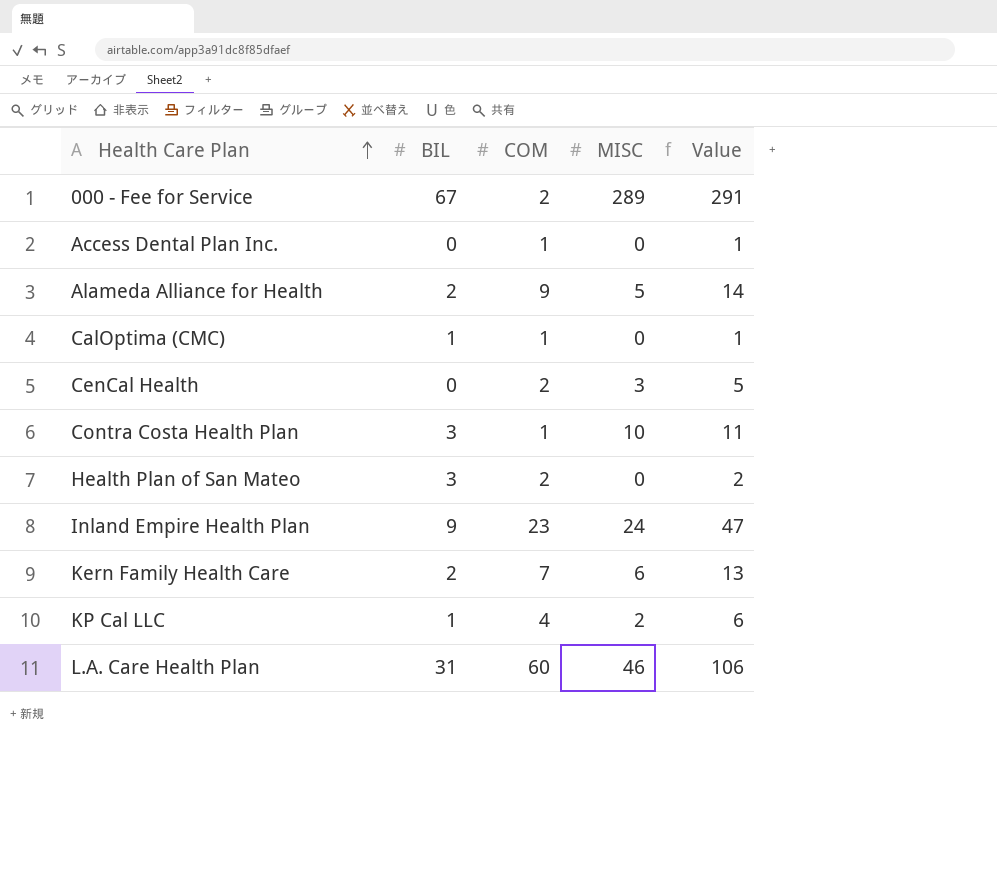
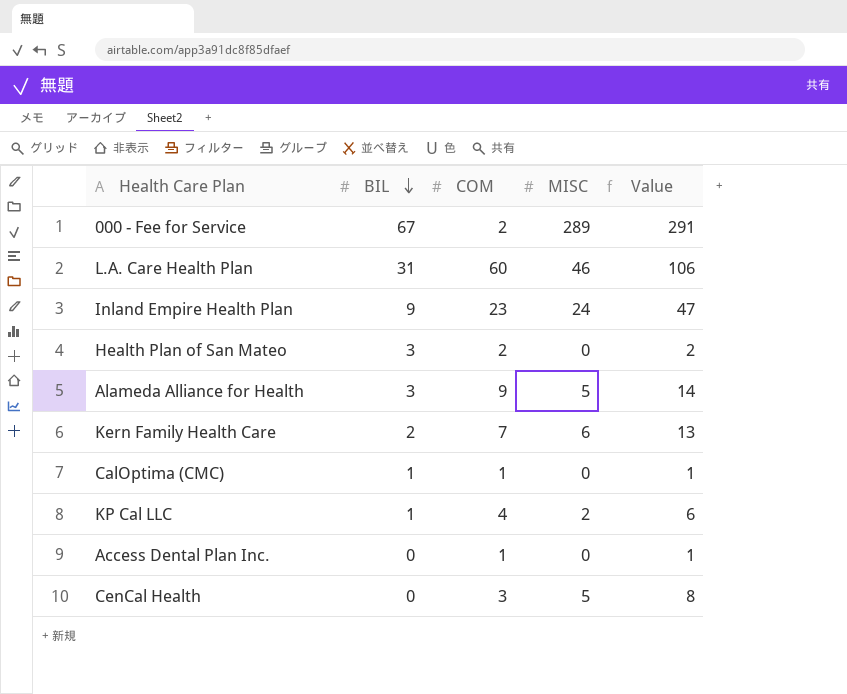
row order: Health Care Plan ascending -> BIL descending
row Contra Costa Health Plan: 3 | 1 | 10 | 11 -> none
Alameda Alliance for Health | BIL: 2 -> 3
CenCal Health | COM: 2 -> 3
CenCal Health | MISC: 3 -> 5
CenCal Health | Value: 5 -> 8

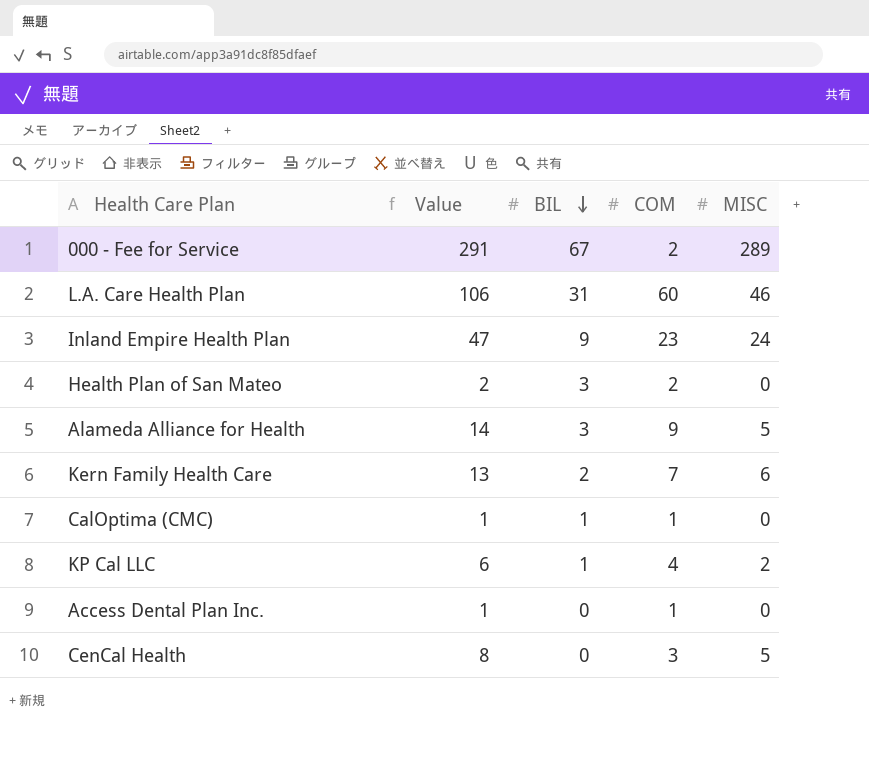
column Value | position: 5 -> 2

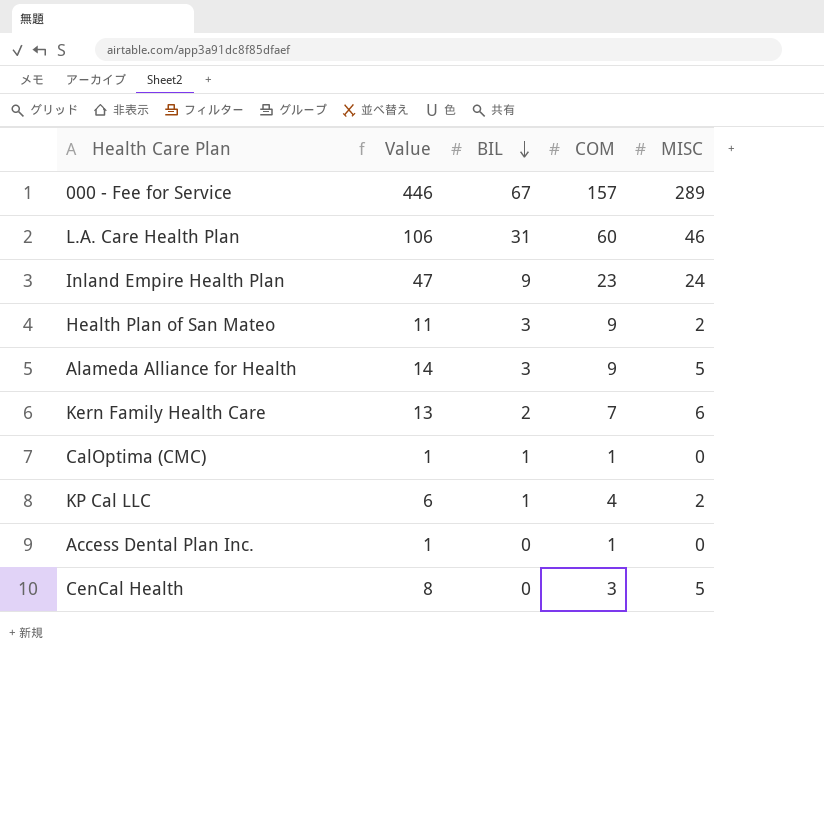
000 - Fee for Service | Value: 291 -> 446
000 - Fee for Service | COM: 2 -> 157
Health Plan of San Mateo | Value: 2 -> 11
Health Plan of San Mateo | COM: 2 -> 9
Health Plan of San Mateo | MISC: 0 -> 2

